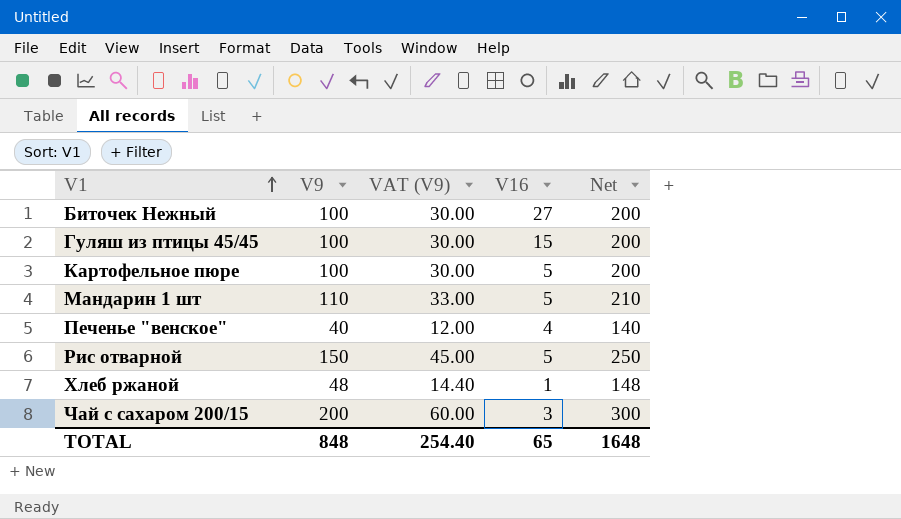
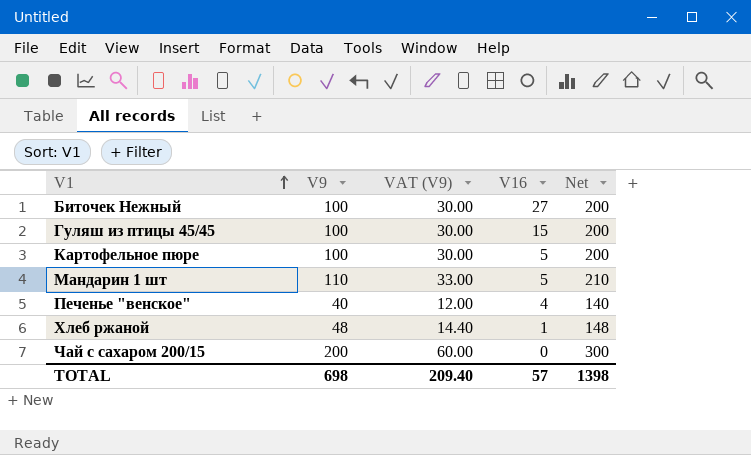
row Рис отварной: 150 | 45.00 | 5 | 250 -> none
Чай с сахаром 200/15 | V16: 3 -> 0
TOTAL | V9: 848 -> 698
TOTAL | VAT (V9): 254.40 -> 209.40
TOTAL | V16: 65 -> 57
TOTAL | Net: 1648 -> 1398

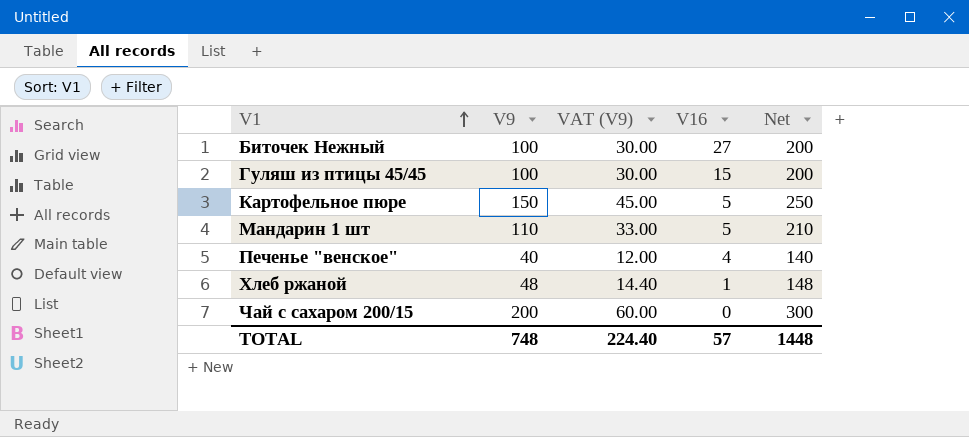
Картофельное пюре | V9: 100 -> 150
Картофельное пюре | VAT (V9): 30.00 -> 45.00
Картофельное пюре | Net: 200 -> 250
TOTAL | V9: 698 -> 748
TOTAL | VAT (V9): 209.40 -> 224.40
TOTAL | Net: 1398 -> 1448

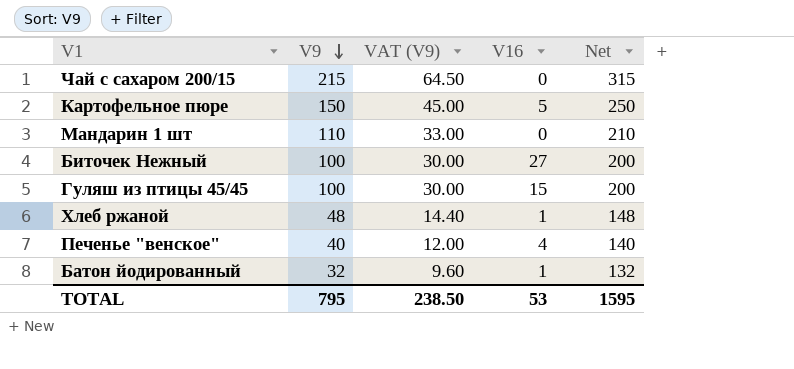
row order: V1 ascending -> V9 descending
Чай с сахаром 200/15 | V9: 200 -> 215
Чай с сахаром 200/15 | VAT (V9): 60.00 -> 64.50
Чай с сахаром 200/15 | Net: 300 -> 315
Мандарин 1 шт | V16: 5 -> 0
row Батон йодированный: none -> 32 | 9.60 | 1 | 132
TOTAL | V9: 748 -> 795
TOTAL | VAT (V9): 224.40 -> 238.50
TOTAL | V16: 57 -> 53
TOTAL | Net: 1448 -> 1595

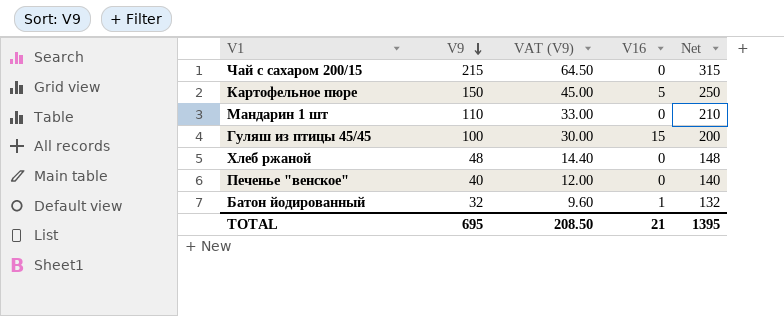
row Биточек Нежный: 100 | 30.00 | 27 | 200 -> none
Хлеб ржаной | V16: 1 -> 0
Печенье "венское" | V16: 4 -> 0
TOTAL | V9: 795 -> 695
TOTAL | VAT (V9): 238.50 -> 208.50
TOTAL | V16: 53 -> 21
TOTAL | Net: 1595 -> 1395

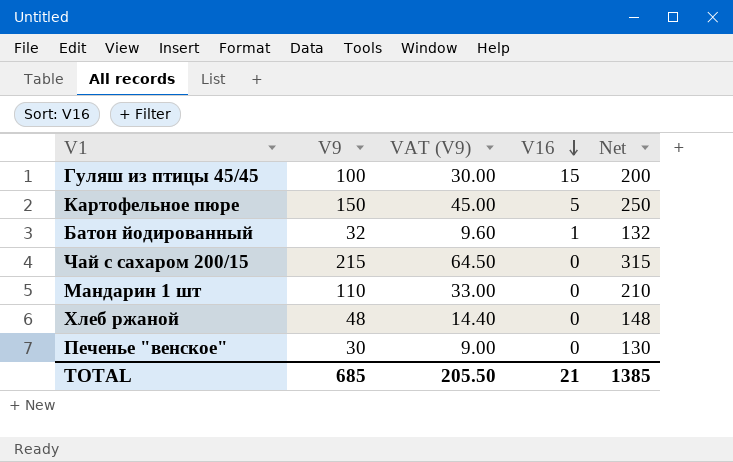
row order: V9 descending -> V16 descending
Печенье "венское" | V9: 40 -> 30
Печенье "венское" | VAT (V9): 12.00 -> 9.00
Печенье "венское" | Net: 140 -> 130
TOTAL | V9: 695 -> 685
TOTAL | VAT (V9): 208.50 -> 205.50
TOTAL | Net: 1395 -> 1385

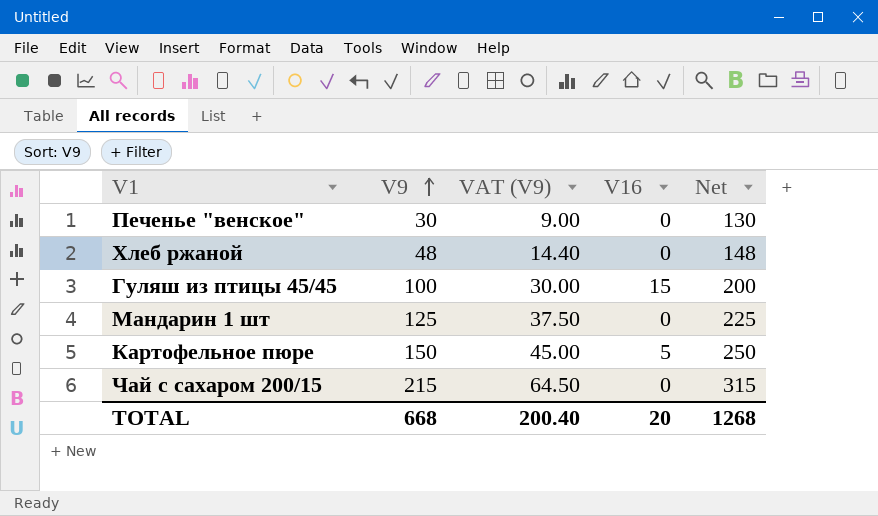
row order: V16 descending -> V9 ascending
row Батон йодированный: 32 | 9.60 | 1 | 132 -> none
Мандарин 1 шт | V9: 110 -> 125
Мандарин 1 шт | VAT (V9): 33.00 -> 37.50
Мандарин 1 шт | Net: 210 -> 225
TOTAL | V9: 685 -> 668
TOTAL | VAT (V9): 205.50 -> 200.40
TOTAL | V16: 21 -> 20
TOTAL | Net: 1385 -> 1268

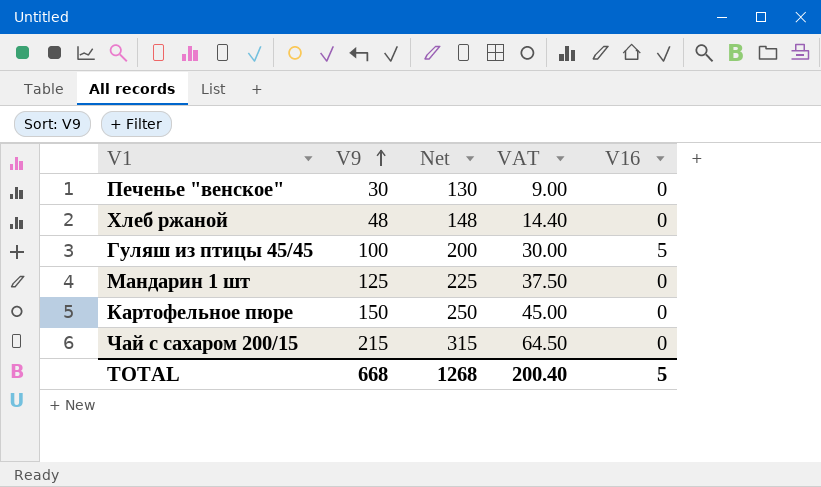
column Net | position: 5 -> 3
column name: VAT (V9) -> VAT
Гуляш из птицы 45/45 | V16: 15 -> 5
Картофельное пюре | V16: 5 -> 0
TOTAL | V16: 20 -> 5

